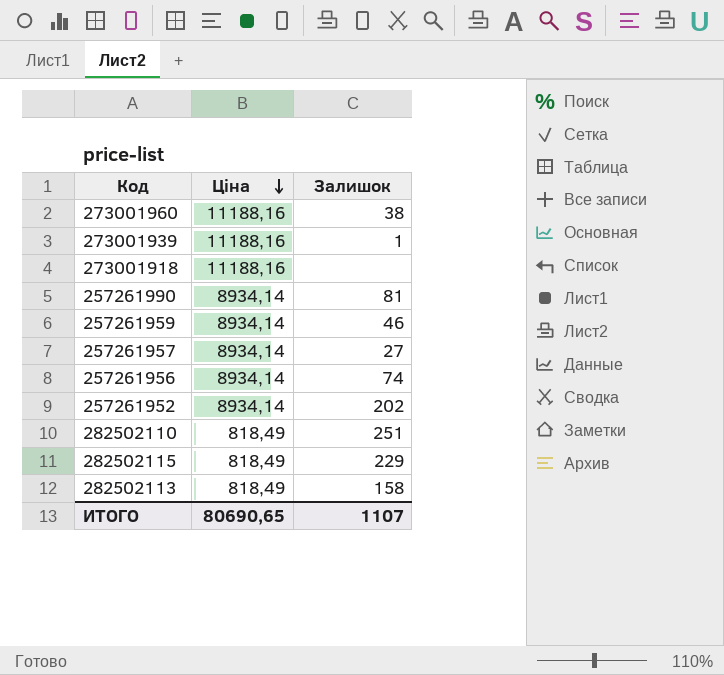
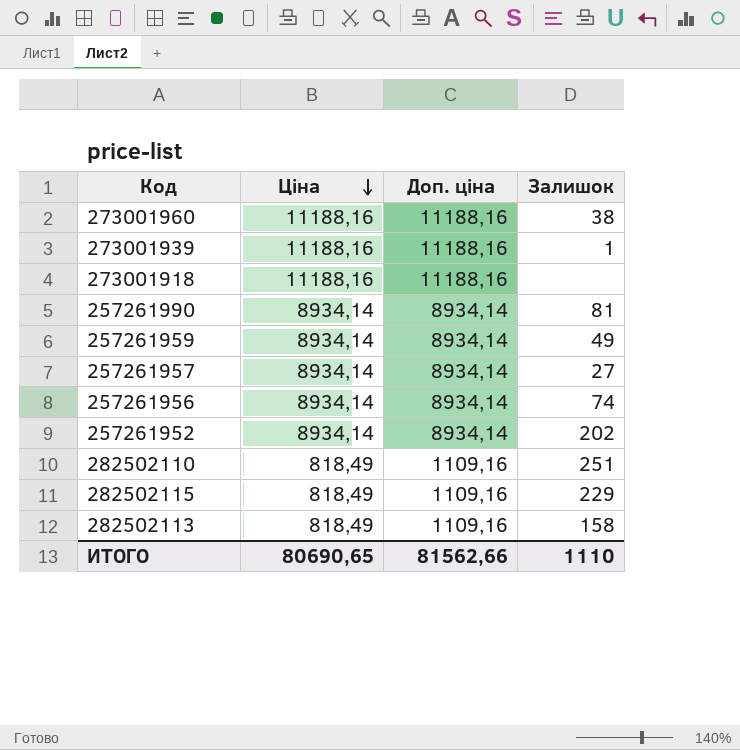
column Доп. ціна | position: none -> 3
257261959 | Залишок: 46 -> 49
ИТОГО | Залишок: 1107 -> 1110

